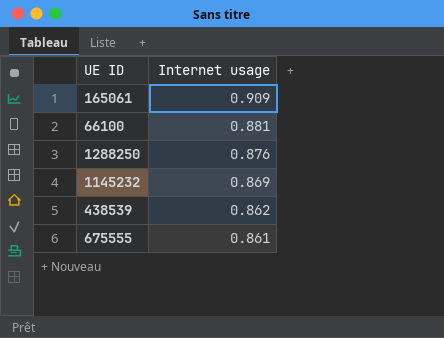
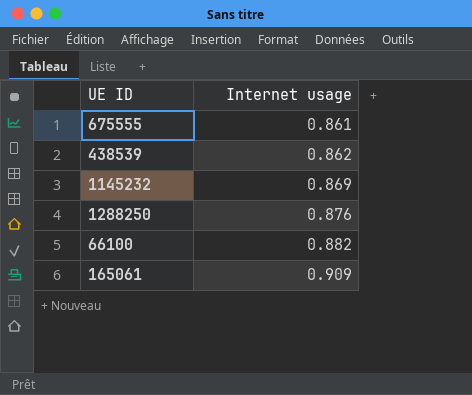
row order: Internet usage descending -> Internet usage ascending
66100 | Internet usage: 0.881 -> 0.882

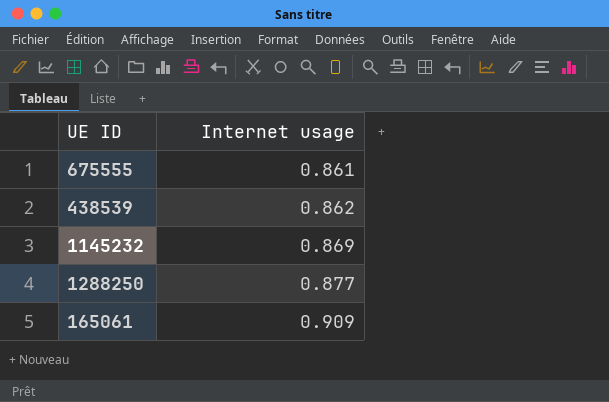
row 66100: 0.882 -> none
1288250 | Internet usage: 0.876 -> 0.877

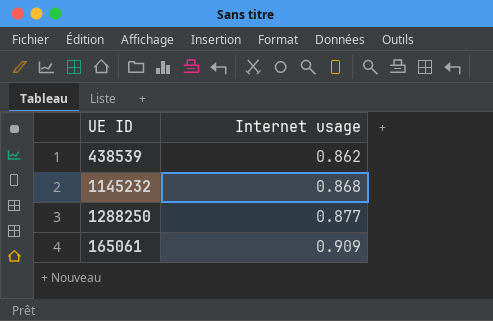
row 675555: 0.861 -> none
1145232 | Internet usage: 0.869 -> 0.868

